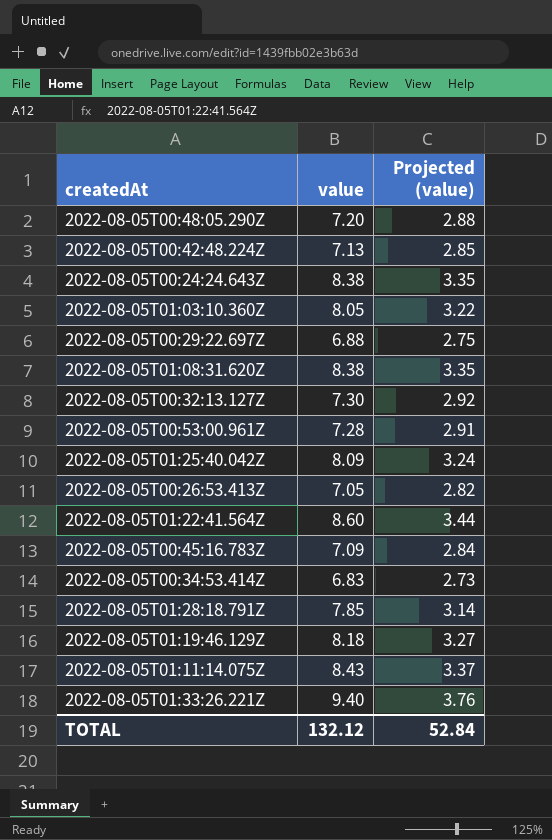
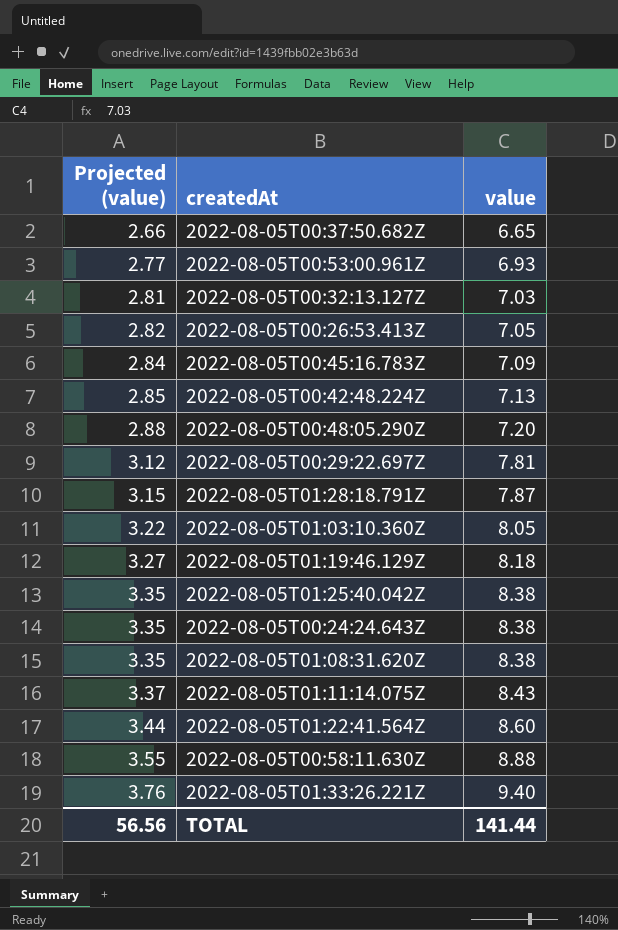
row order: none -> Projected (value) ascending
column Projected (value) | position: 3 -> 1
row 2022-08-05T00:34:53.414Z: 6.83 | 2.73 -> none
row 2022-08-05T00:37:50.682Z: none -> 2.66 | 6.65
2022-08-05T00:53:00.961Z | Projected (value): 2.91 -> 2.77
2022-08-05T00:53:00.961Z | value: 7.28 -> 6.93
2022-08-05T00:32:13.127Z | Projected (value): 2.92 -> 2.81
2022-08-05T00:32:13.127Z | value: 7.30 -> 7.03
2022-08-05T00:29:22.697Z | Projected (value): 2.75 -> 3.12
2022-08-05T00:29:22.697Z | value: 6.88 -> 7.81
2022-08-05T01:28:18.791Z | Projected (value): 3.14 -> 3.15
2022-08-05T01:28:18.791Z | value: 7.85 -> 7.87
2022-08-05T01:25:40.042Z | Projected (value): 3.24 -> 3.35
2022-08-05T01:25:40.042Z | value: 8.09 -> 8.38
row 2022-08-05T00:58:11.630Z: none -> 3.55 | 8.88
TOTAL | Projected (value): 52.84 -> 56.56
TOTAL | value: 132.12 -> 141.44

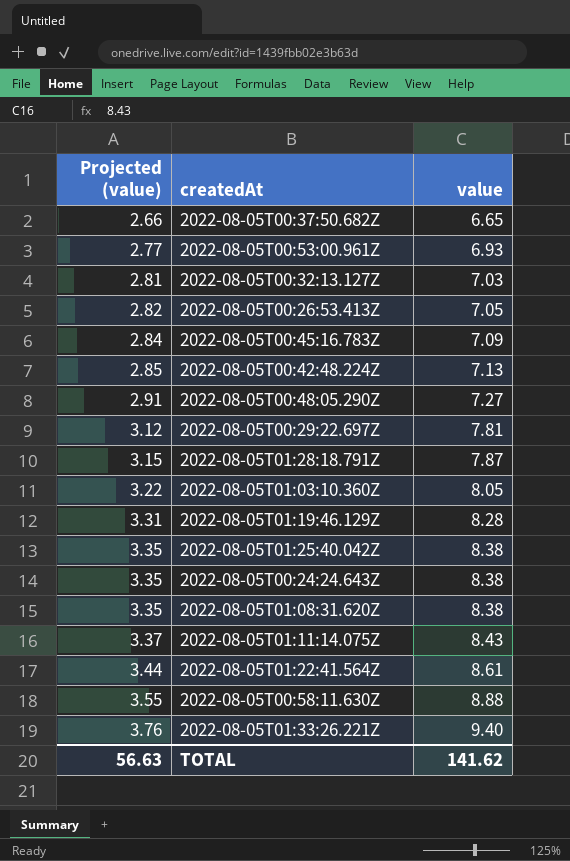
2022-08-05T00:48:05.290Z | Projected (value): 2.88 -> 2.91
2022-08-05T00:48:05.290Z | value: 7.20 -> 7.27
2022-08-05T01:19:46.129Z | Projected (value): 3.27 -> 3.31
2022-08-05T01:19:46.129Z | value: 8.18 -> 8.28
2022-08-05T01:22:41.564Z | value: 8.60 -> 8.61
TOTAL | Projected (value): 56.56 -> 56.63
TOTAL | value: 141.44 -> 141.62

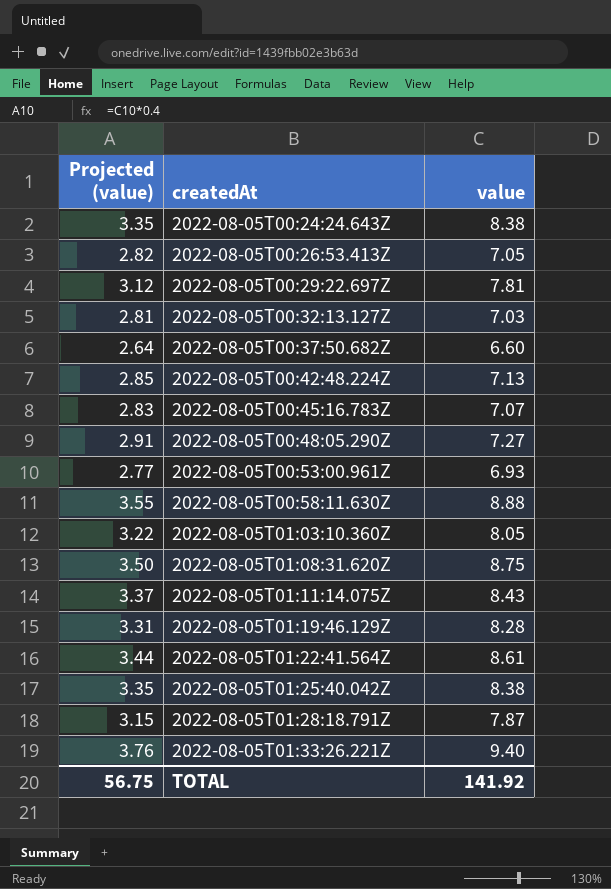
row order: Projected (value) ascending -> createdAt ascending
2022-08-05T00:37:50.682Z | Projected (value): 2.66 -> 2.64
2022-08-05T00:37:50.682Z | value: 6.65 -> 6.60
2022-08-05T00:45:16.783Z | Projected (value): 2.84 -> 2.83
2022-08-05T00:45:16.783Z | value: 7.09 -> 7.07
2022-08-05T01:08:31.620Z | Projected (value): 3.35 -> 3.50
2022-08-05T01:08:31.620Z | value: 8.38 -> 8.75
TOTAL | Projected (value): 56.63 -> 56.75
TOTAL | value: 141.62 -> 141.92

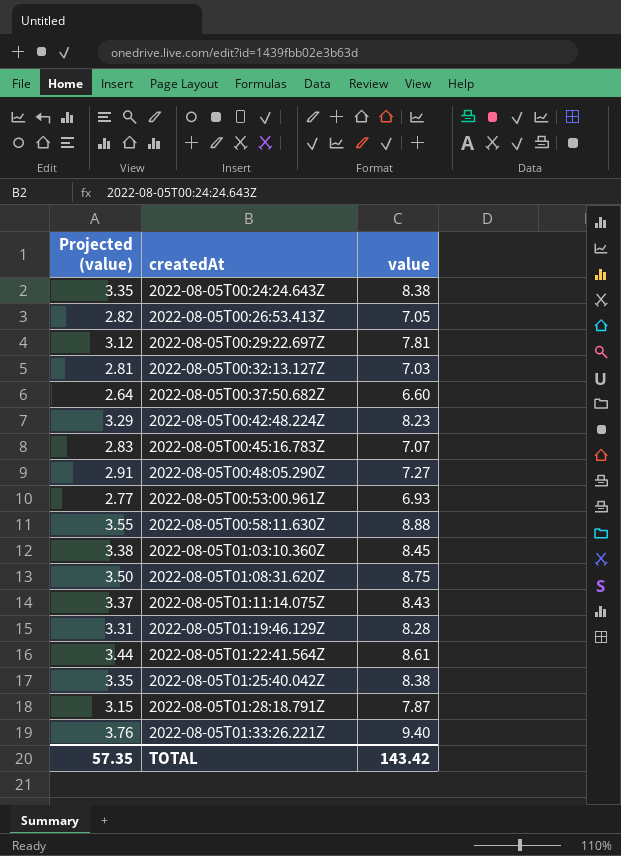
2022-08-05T00:42:48.224Z | Projected (value): 2.85 -> 3.29
2022-08-05T00:42:48.224Z | value: 7.13 -> 8.23
2022-08-05T01:03:10.360Z | Projected (value): 3.22 -> 3.38
2022-08-05T01:03:10.360Z | value: 8.05 -> 8.45
TOTAL | Projected (value): 56.75 -> 57.35
TOTAL | value: 141.92 -> 143.42

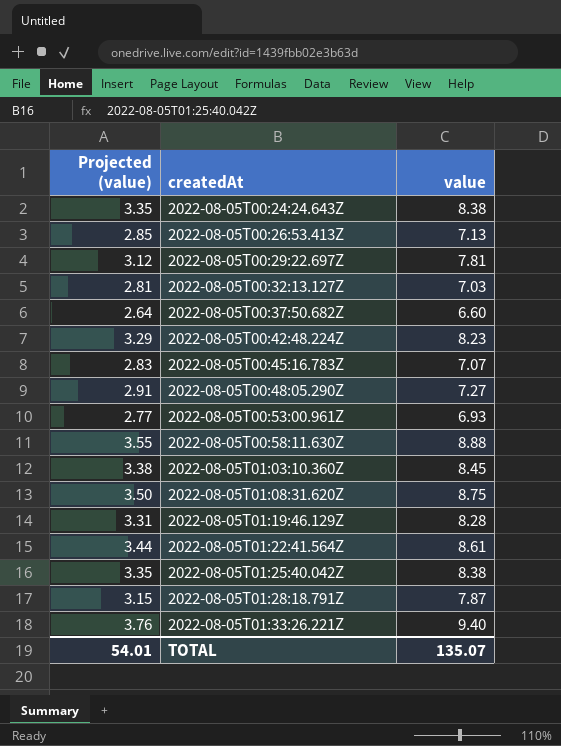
row 2022-08-05T01:11:14.075Z: 3.37 | 8.43 -> none
2022-08-05T00:26:53.413Z | Projected (value): 2.82 -> 2.85
2022-08-05T00:26:53.413Z | value: 7.05 -> 7.13
TOTAL | Projected (value): 57.35 -> 54.01
TOTAL | value: 143.42 -> 135.07

